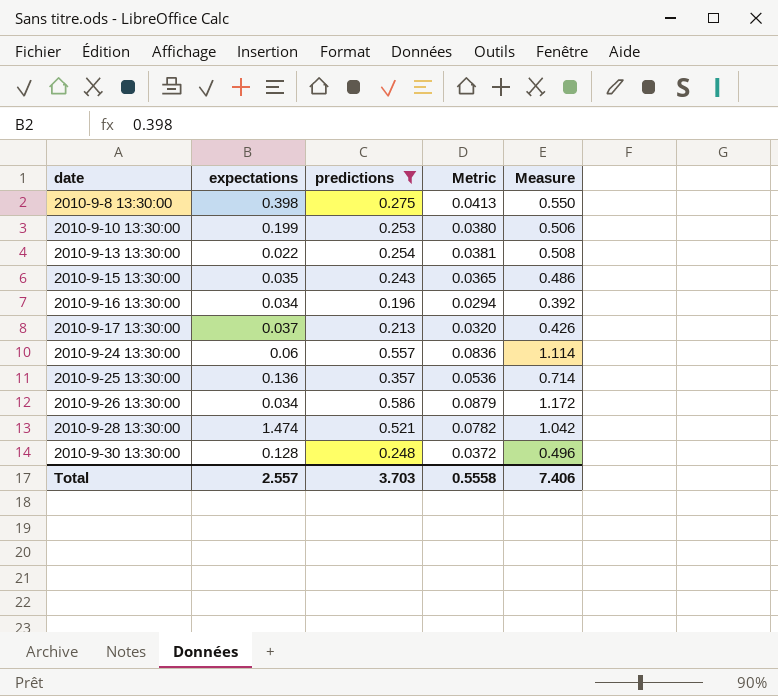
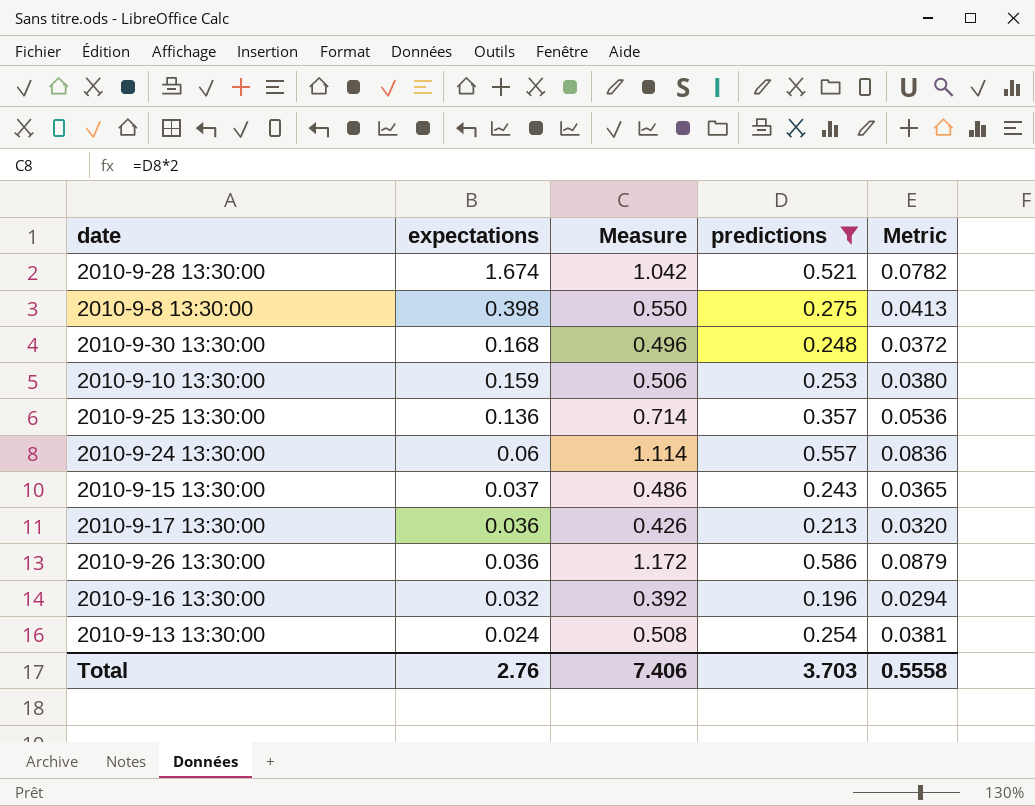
row order: date ascending -> expectations descending
column Measure | position: 5 -> 3
2010-9-28 13:30:00 | expectations: 1.474 -> 1.674
2010-9-30 13:30:00 | expectations: 0.128 -> 0.168
2010-9-10 13:30:00 | expectations: 0.199 -> 0.159
2010-9-15 13:30:00 | expectations: 0.035 -> 0.037
2010-9-17 13:30:00 | expectations: 0.037 -> 0.036
2010-9-26 13:30:00 | expectations: 0.034 -> 0.036
2010-9-16 13:30:00 | expectations: 0.034 -> 0.032
2010-9-13 13:30:00 | expectations: 0.022 -> 0.024
Total | expectations: 2.557 -> 2.76

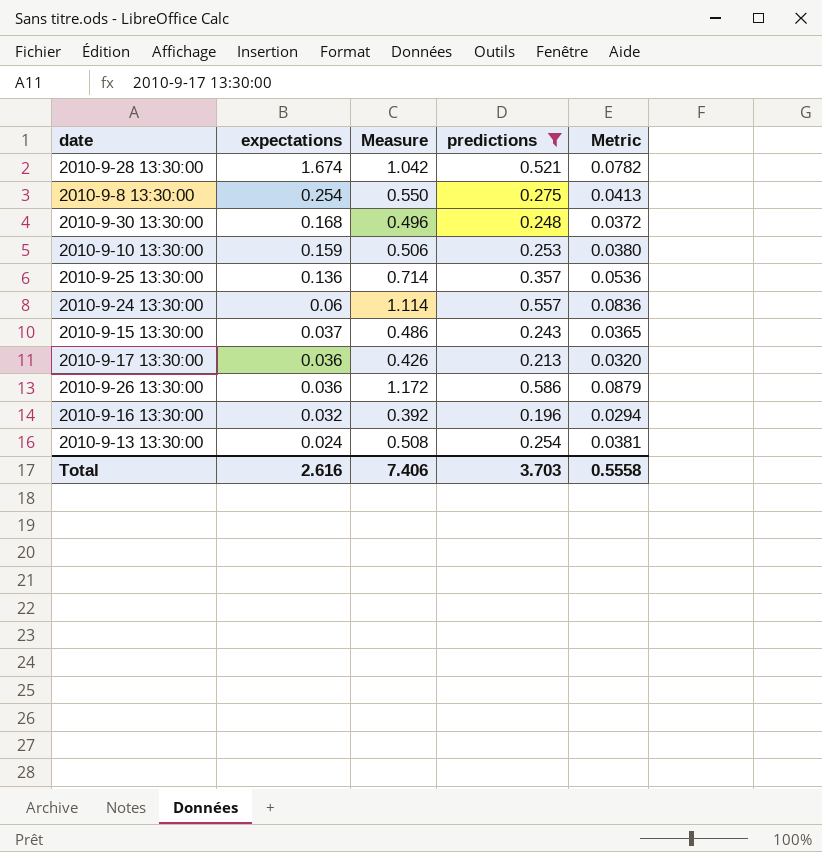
2010-9-8 13:30:00 | expectations: 0.398 -> 0.254
Total | expectations: 2.76 -> 2.616

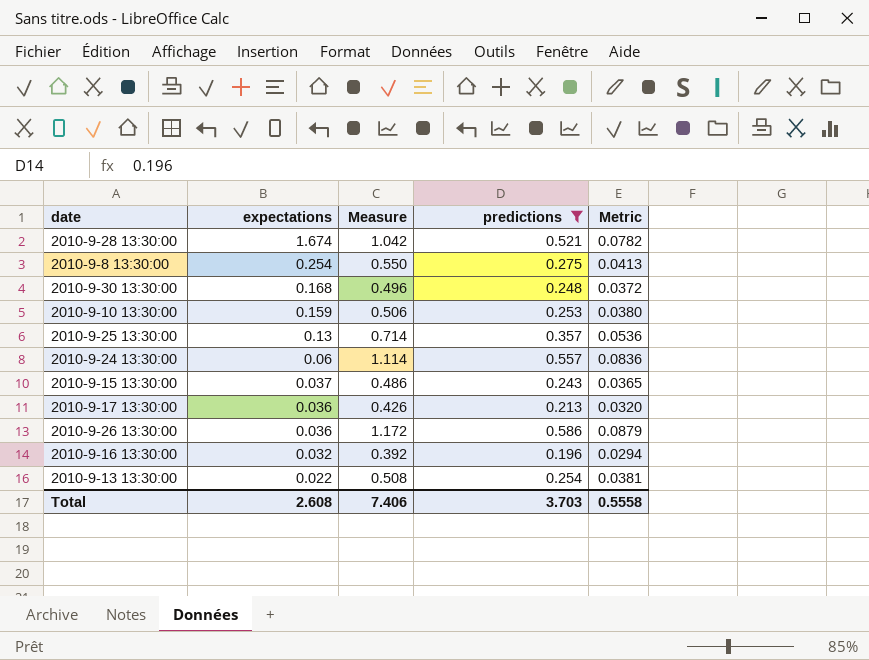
2010-9-25 13:30:00 | expectations: 0.136 -> 0.13
2010-9-13 13:30:00 | expectations: 0.024 -> 0.022
Total | expectations: 2.616 -> 2.608

